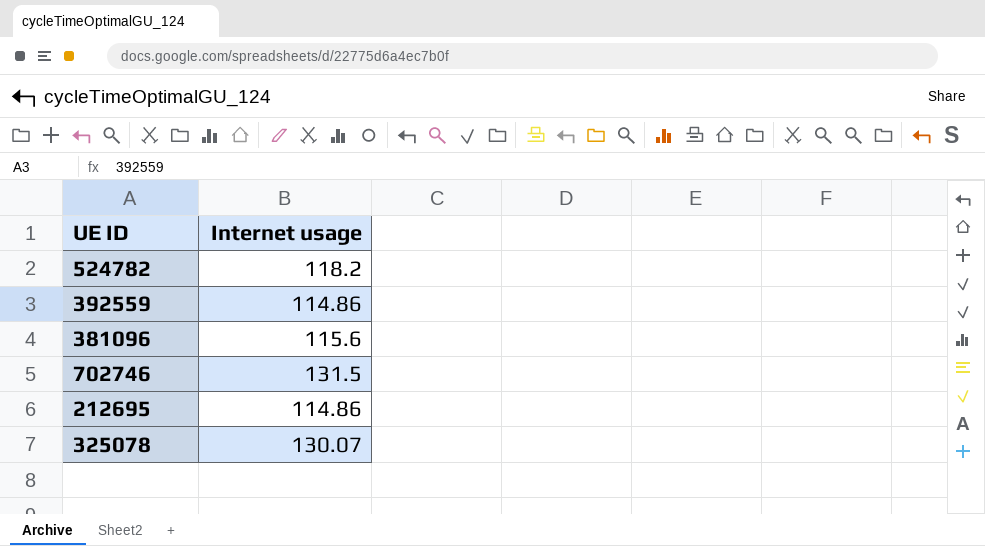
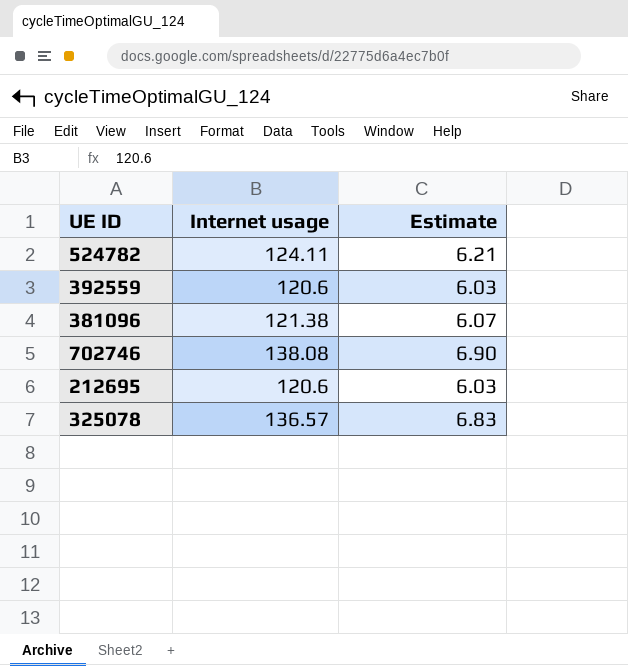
column Estimate | formula: none -> [Internet usage] * 0.05
524782 | Internet usage: 118.2 -> 124.11
392559 | Internet usage: 114.86 -> 120.6
381096 | Internet usage: 115.6 -> 121.38
702746 | Internet usage: 131.5 -> 138.08
212695 | Internet usage: 114.86 -> 120.6
325078 | Internet usage: 130.07 -> 136.57

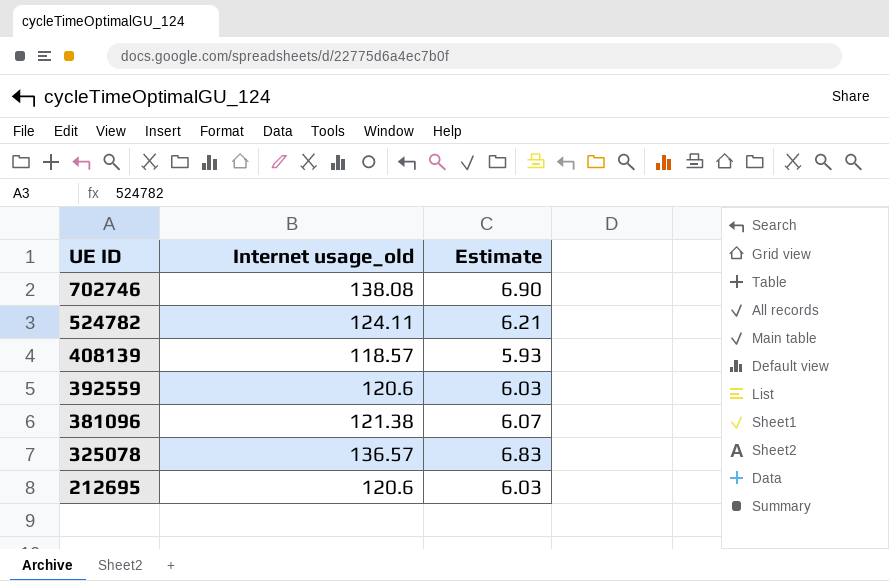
row order: none -> UE ID descending
column name: Internet usage -> Internet usage_old
row 408139: none -> 118.57 | 5.93

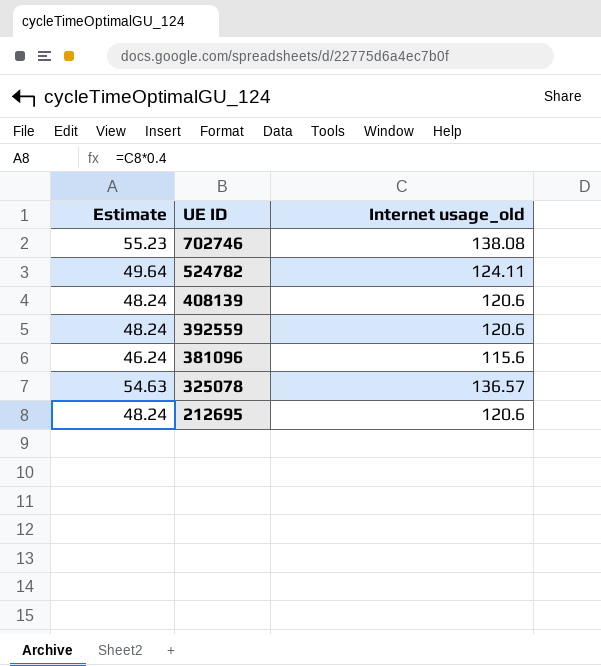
column Estimate | formula: [Internet usage_old] * 0.05 -> [Internet usage_old] * 0.4
column Estimate | position: 3 -> 1
408139 | Internet usage_old: 118.57 -> 120.6
381096 | Internet usage_old: 121.38 -> 115.6

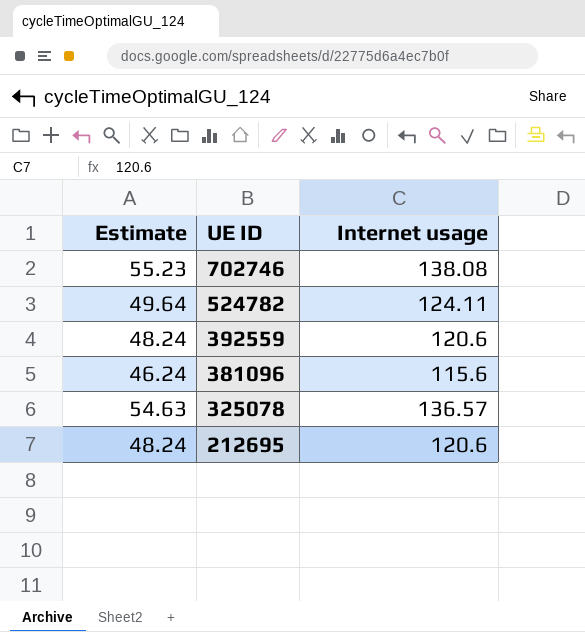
column name: Internet usage_old -> Internet usage
row 408139: 48.24 | 120.6 -> none

